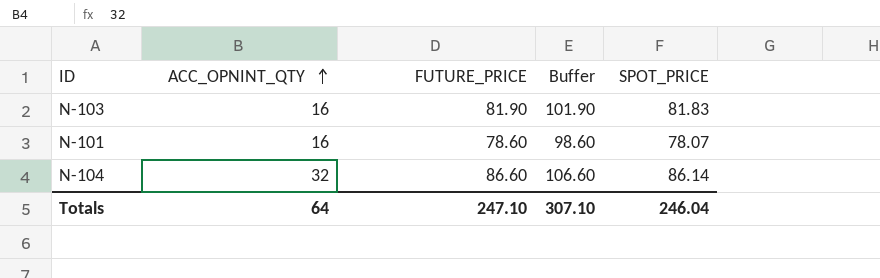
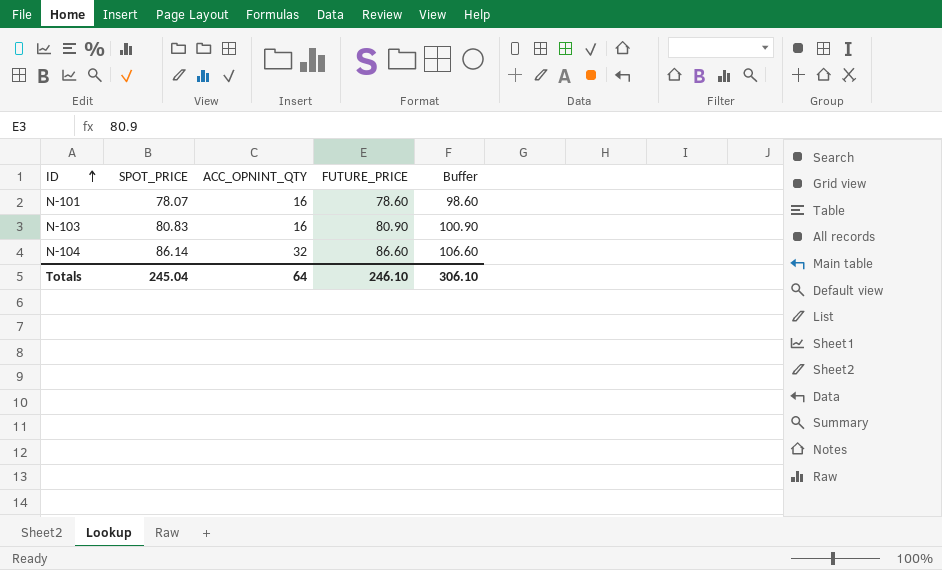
row order: ACC_OPNINT_QTY ascending -> ID ascending
column SPOT_PRICE | position: 5 -> 2
N-103 | SPOT_PRICE: 81.83 -> 80.83
N-103 | FUTURE_PRICE: 81.90 -> 80.90
N-103 | Buffer: 101.90 -> 100.90
Totals | SPOT_PRICE: 246.04 -> 245.04
Totals | FUTURE_PRICE: 247.10 -> 246.10
Totals | Buffer: 307.10 -> 306.10

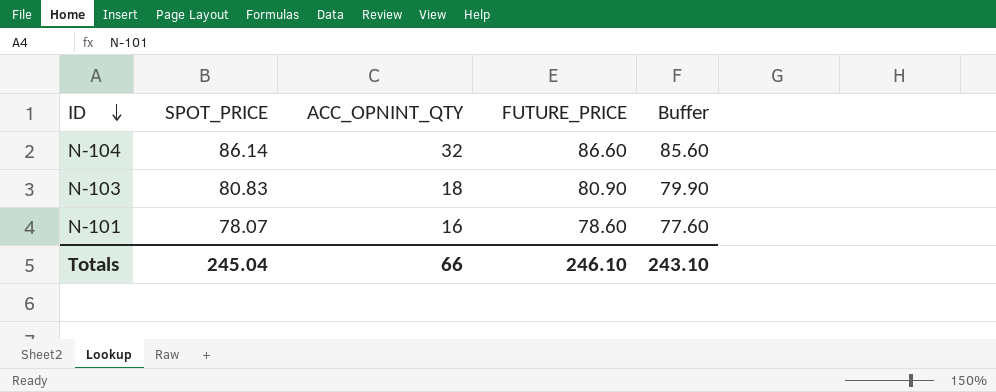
row order: ID ascending -> ID descending
column Buffer | formula: [FUTURE_PRICE] + 20 -> [FUTURE_PRICE] - 1
N-103 | ACC_OPNINT_QTY: 16 -> 18
Totals | ACC_OPNINT_QTY: 64 -> 66
Totals | Buffer: 306.10 -> 243.10

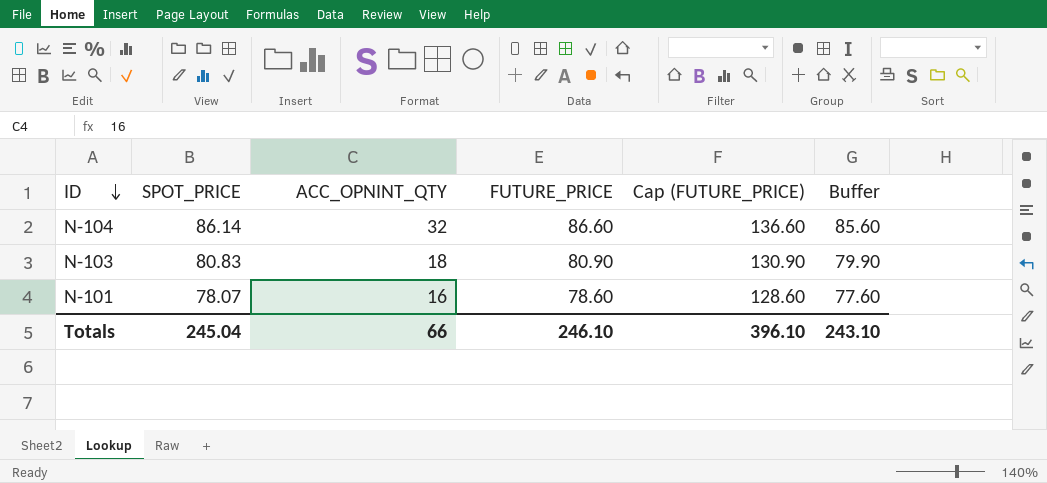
column Cap (FUTURE_PRICE) | formula: none -> [FUTURE_PRICE] + 50

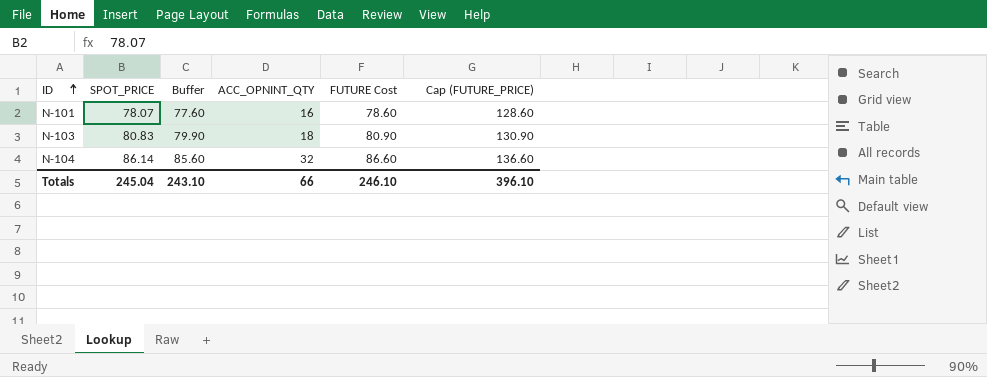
row order: ID descending -> ID ascending
column Buffer | position: 6 -> 3
column name: FUTURE_PRICE -> FUTURE Cost

